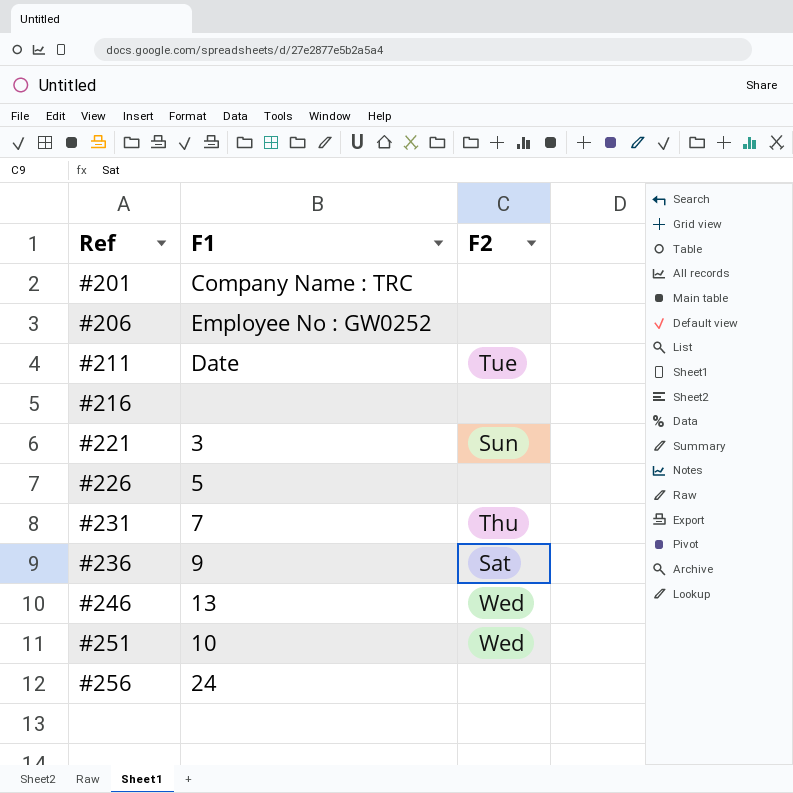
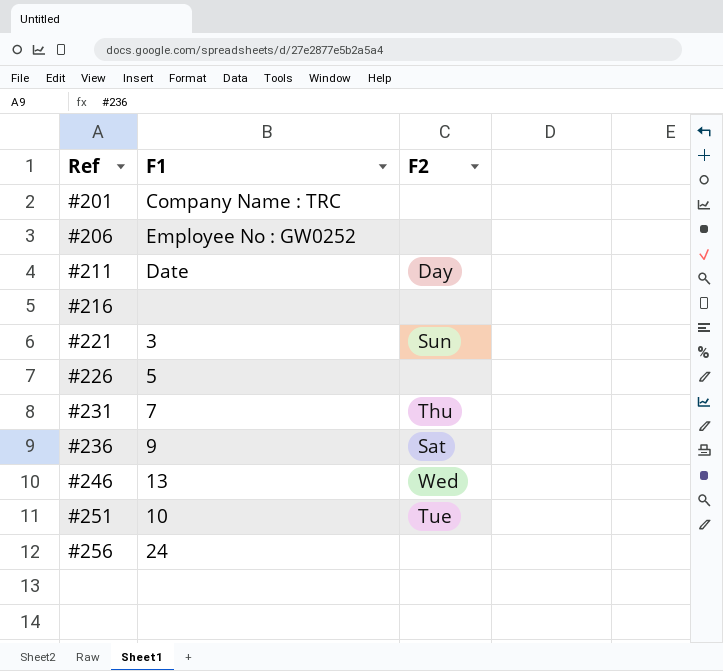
#211 | F2: Tue -> Day
#251 | F2: Wed -> Tue

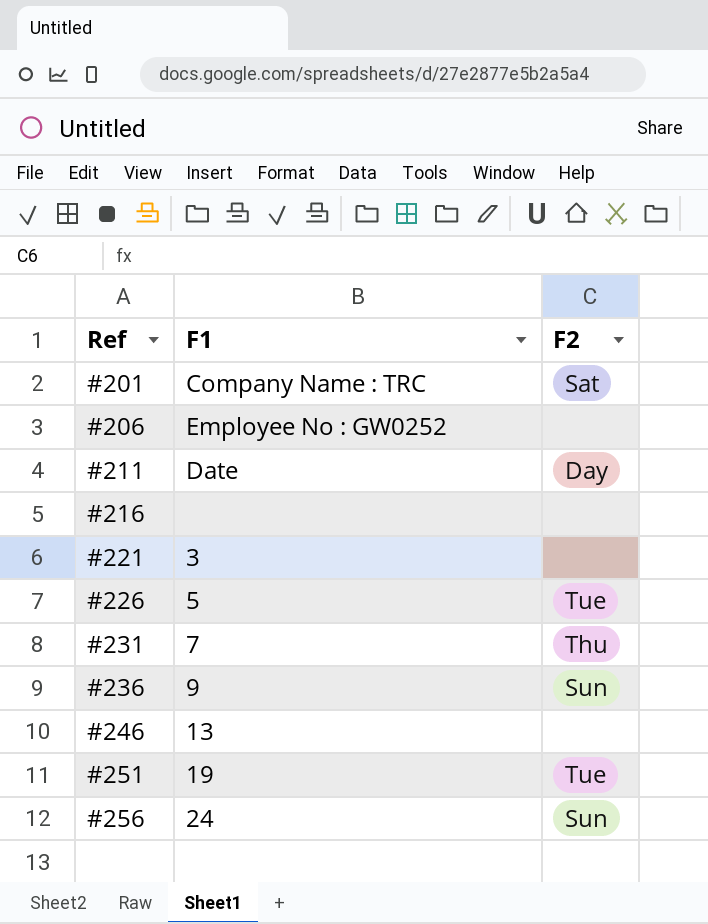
#201 | F2: none -> Sat
#221 | F2: Sun -> none
#226 | F2: none -> Tue
#236 | F2: Sat -> Sun
#246 | F2: Wed -> none
#251 | F1: 10 -> 19
#256 | F2: none -> Sun

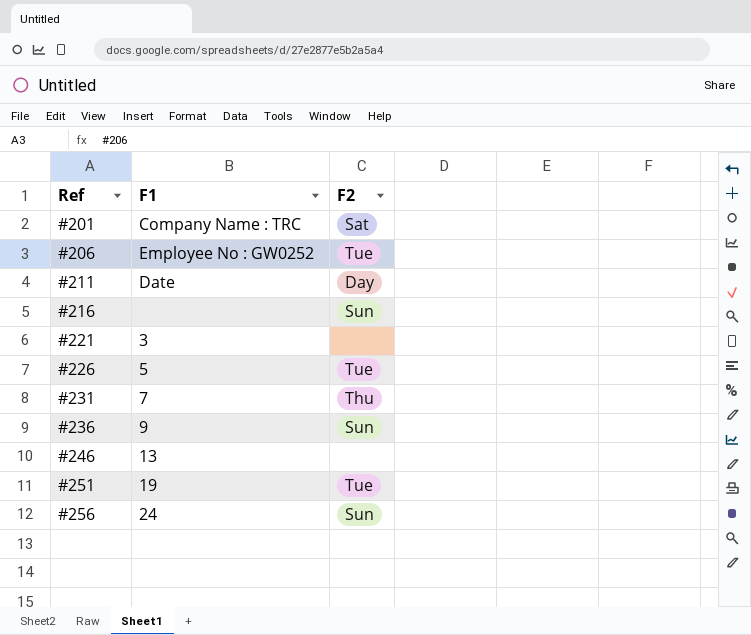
#206 | F2: none -> Tue
#216 | F2: none -> Sun

